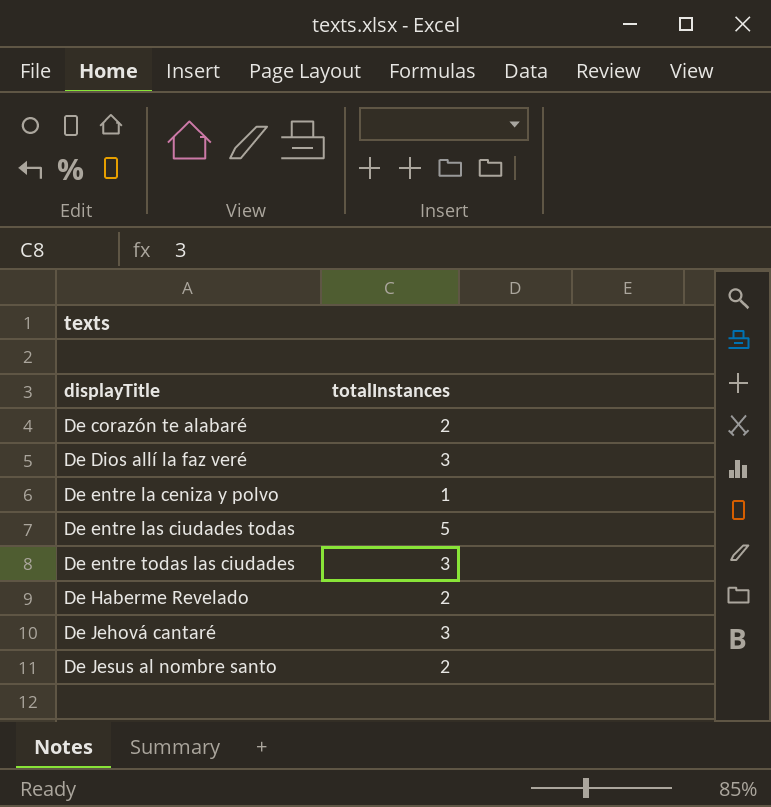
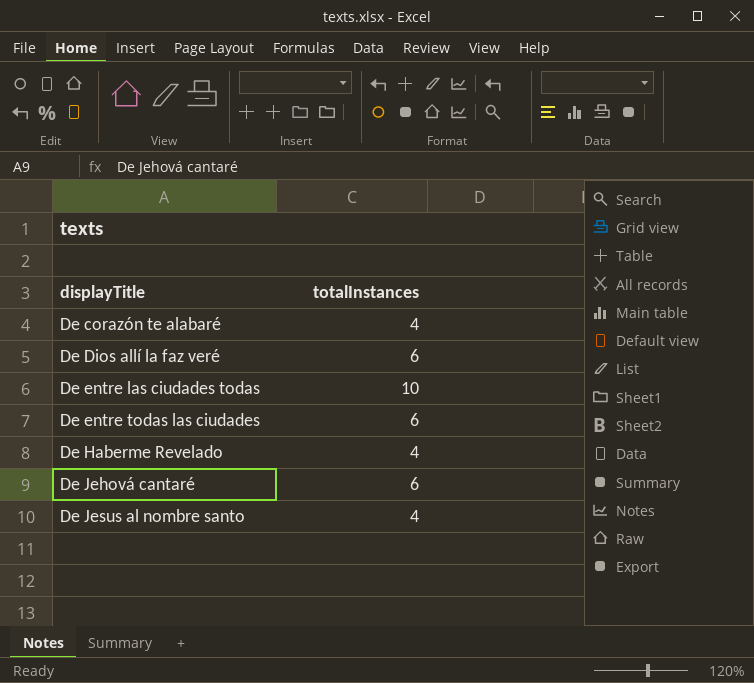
row De entre la ceniza y polvo: 1 -> none
De corazón te alabaré | totalInstances: 2 -> 4
De Dios allí la faz veré | totalInstances: 3 -> 6
De entre las ciudades todas | totalInstances: 5 -> 10
De entre todas las ciudades | totalInstances: 3 -> 6
De Haberme Revelado | totalInstances: 2 -> 4
De Jehová cantaré | totalInstances: 3 -> 6
De Jesus al nombre santo | totalInstances: 2 -> 4

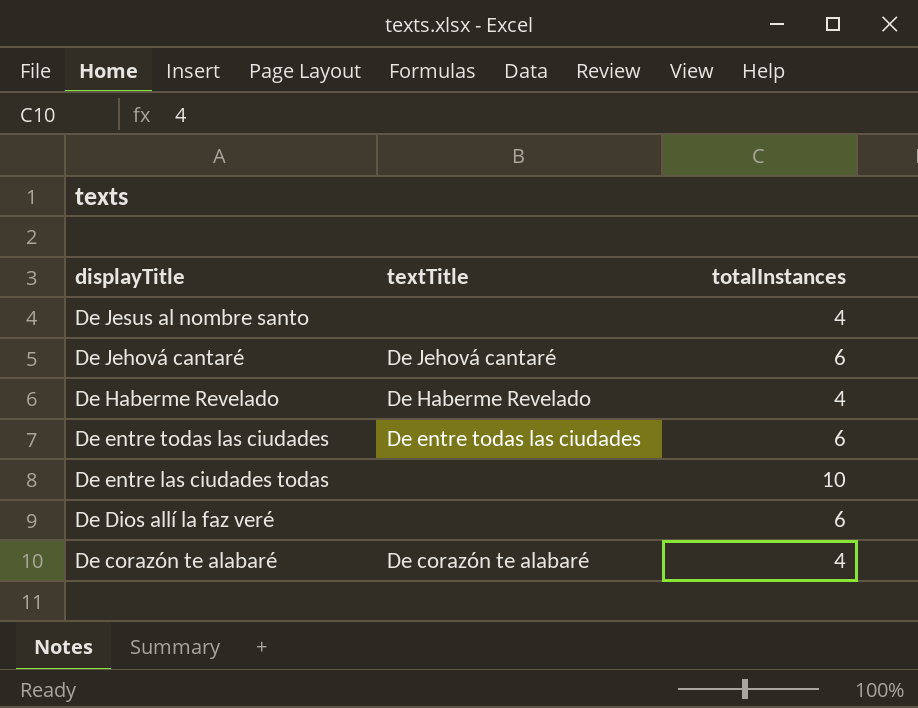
row order: displayTitle ascending -> displayTitle descending
column textTitle | position: none -> 2

